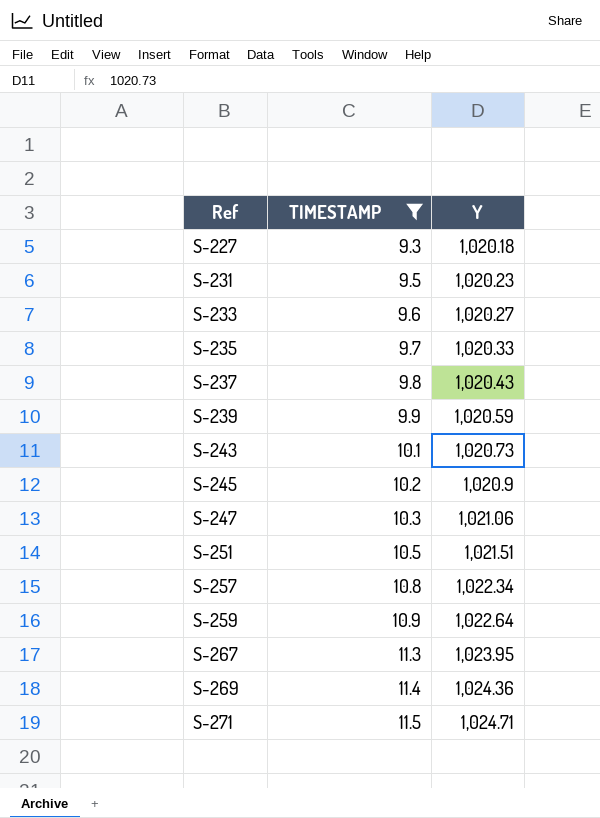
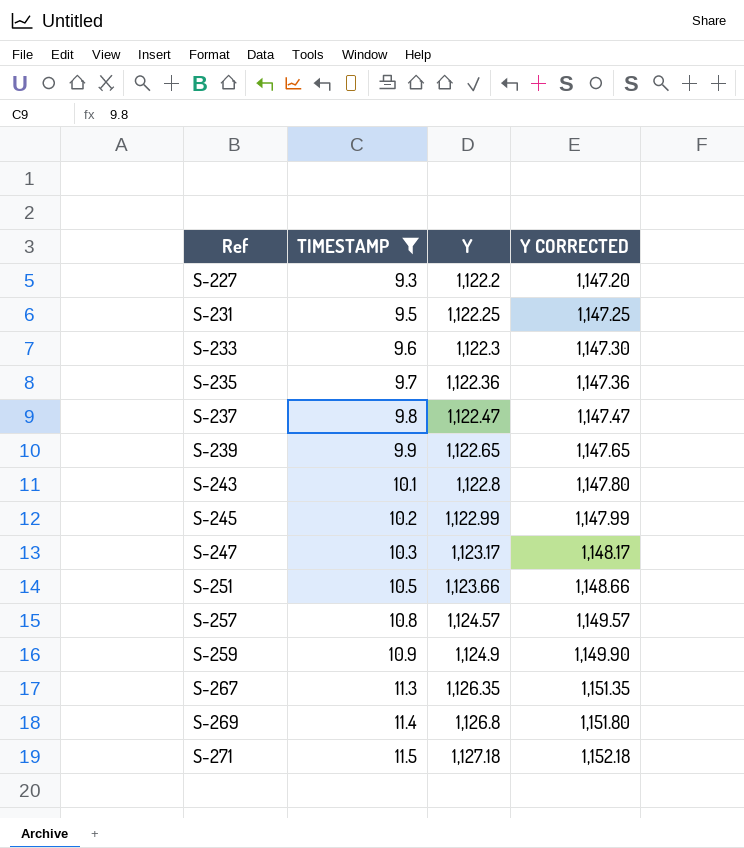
column Y CORRECTED | formula: none -> [Y] + 25
S-227 | Y: 1,020.18 -> 1,122.2
S-231 | Y: 1,020.23 -> 1,122.25
S-233 | Y: 1,020.27 -> 1,122.3
S-235 | Y: 1,020.33 -> 1,122.36
S-237 | Y: 1,020.43 -> 1,122.47
S-239 | Y: 1,020.59 -> 1,122.65
S-243 | Y: 1,020.73 -> 1,122.8
S-245 | Y: 1,020.9 -> 1,122.99
S-247 | Y: 1,021.06 -> 1,123.17
S-251 | Y: 1,021.51 -> 1,123.66
S-257 | Y: 1,022.34 -> 1,124.57
S-259 | Y: 1,022.64 -> 1,124.9
S-267 | Y: 1,023.95 -> 1,126.35
S-269 | Y: 1,024.36 -> 1,126.8
S-271 | Y: 1,024.71 -> 1,127.18

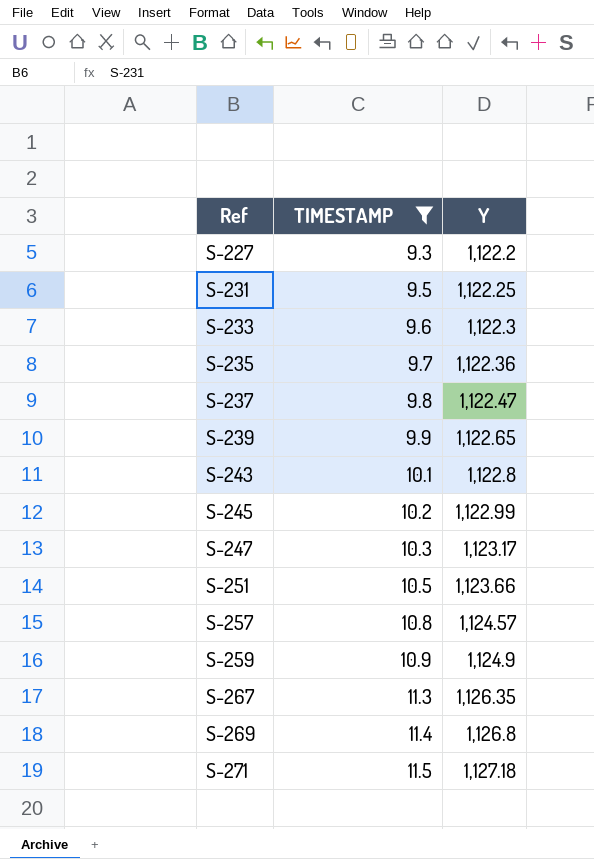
column Y CORRECTED | formula: [Y] + 25 -> none

